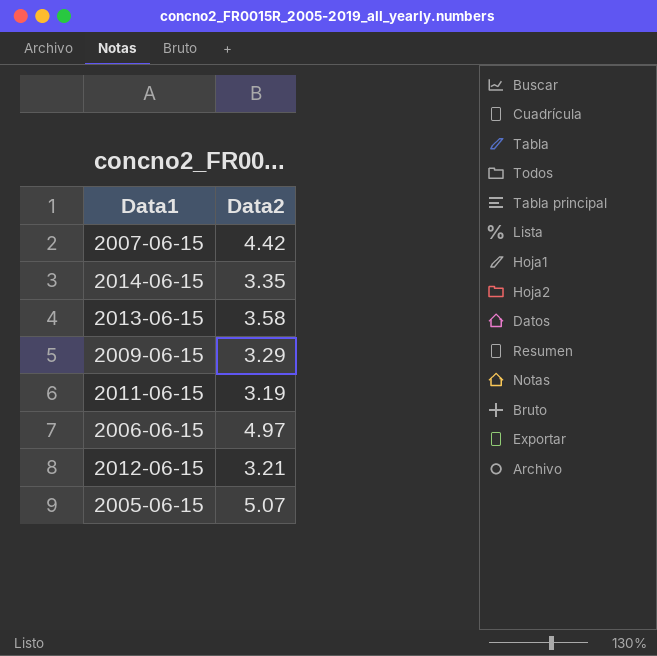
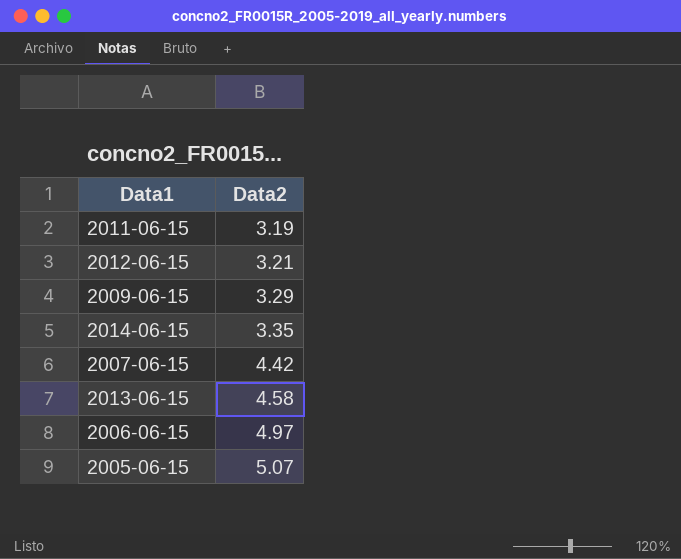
row order: none -> Data2 ascending
2013-06-15 | Data2: 3.58 -> 4.58

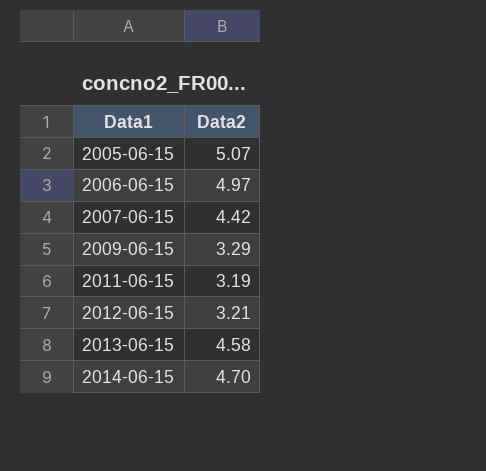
row order: Data2 ascending -> Data1 ascending
2014-06-15 | Data2: 3.35 -> 4.70

